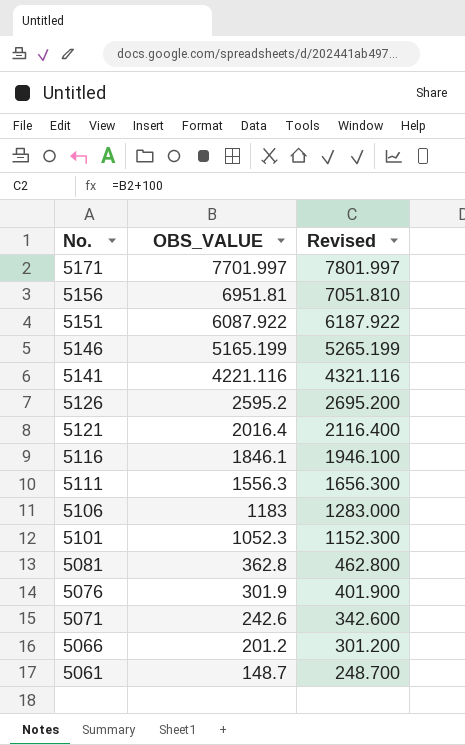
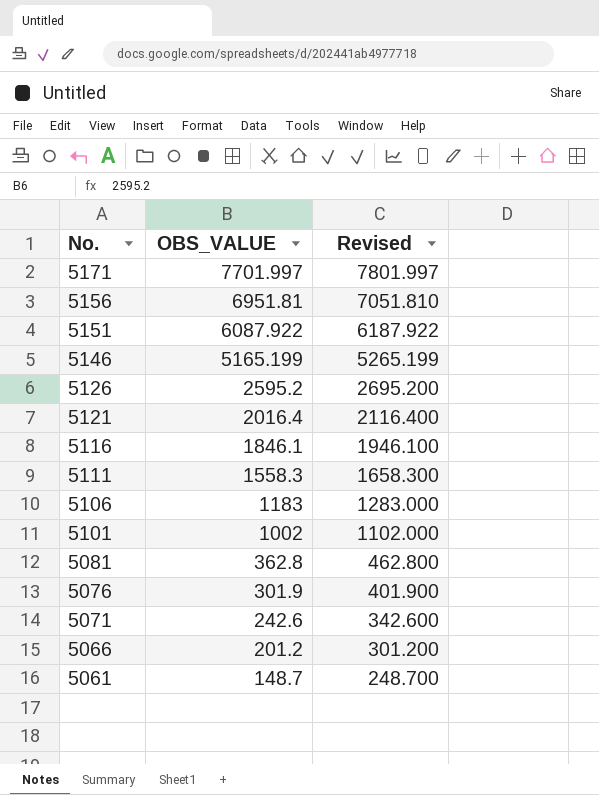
row 5141: 4221.116 | 4321.116 -> none
5111 | OBS_VALUE: 1556.3 -> 1558.3
5111 | Revised: 1656.300 -> 1658.300
5101 | OBS_VALUE: 1052.3 -> 1002
5101 | Revised: 1152.300 -> 1102.000

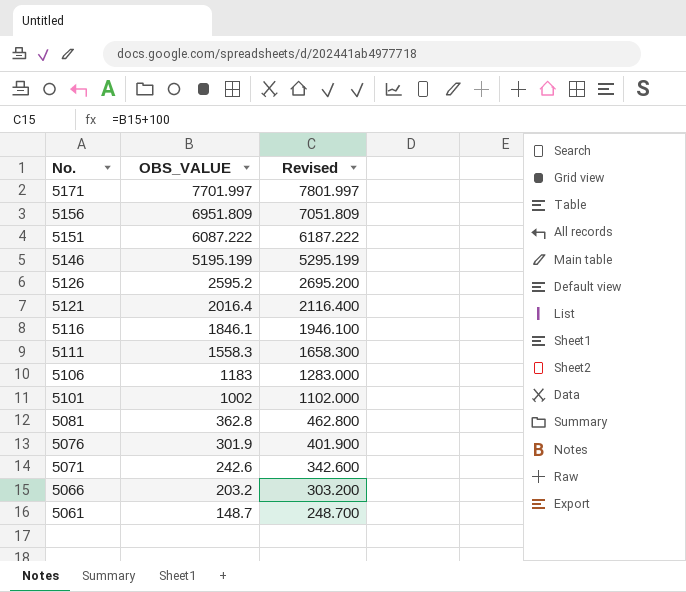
5156 | OBS_VALUE: 6951.81 -> 6951.809
5156 | Revised: 7051.810 -> 7051.809
5151 | OBS_VALUE: 6087.922 -> 6087.222
5151 | Revised: 6187.922 -> 6187.222
5146 | OBS_VALUE: 5165.199 -> 5195.199
5146 | Revised: 5265.199 -> 5295.199
5066 | OBS_VALUE: 201.2 -> 203.2
5066 | Revised: 301.200 -> 303.200

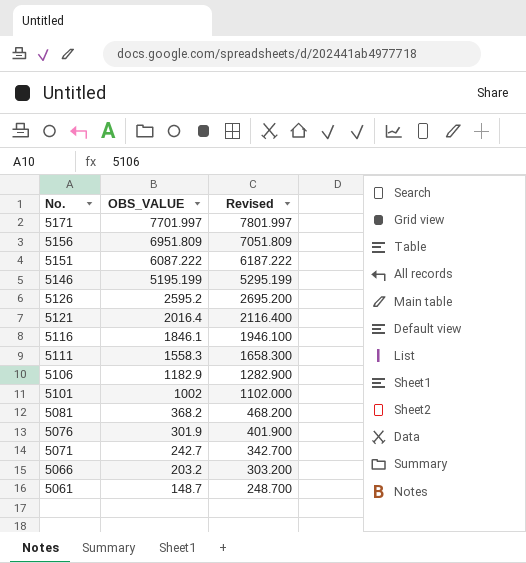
5106 | OBS_VALUE: 1183 -> 1182.9
5106 | Revised: 1283.000 -> 1282.900
5081 | OBS_VALUE: 362.8 -> 368.2
5081 | Revised: 462.800 -> 468.200
5071 | OBS_VALUE: 242.6 -> 242.7
5071 | Revised: 342.600 -> 342.700

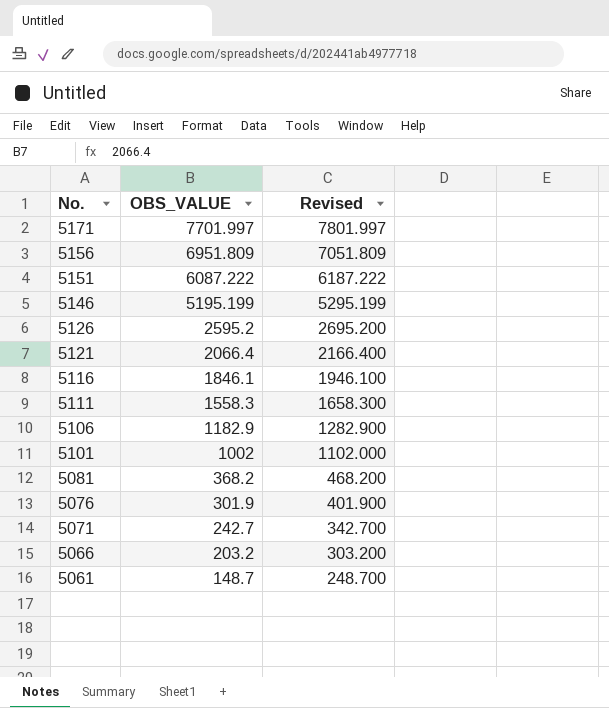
5121 | OBS_VALUE: 2016.4 -> 2066.4
5121 | Revised: 2116.400 -> 2166.400

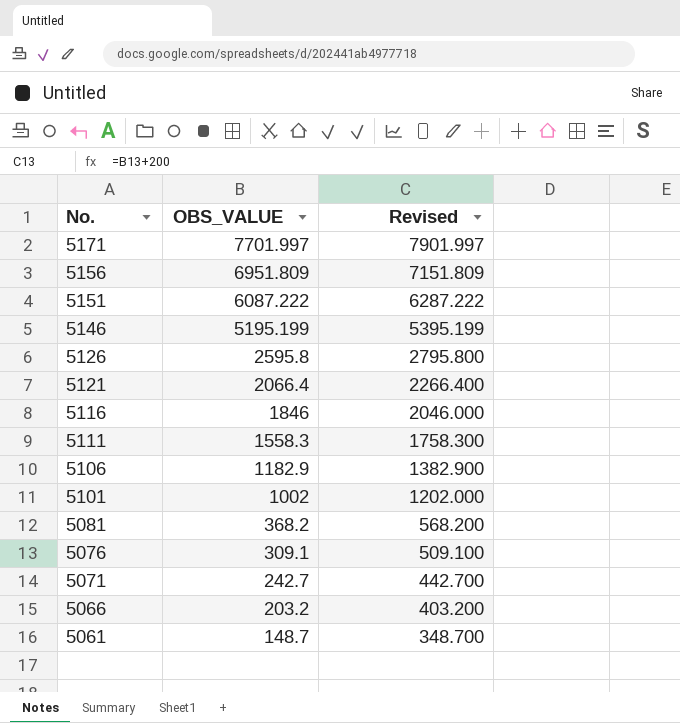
column Revised | formula: [OBS_VALUE] + 100 -> [OBS_VALUE] + 200
5126 | OBS_VALUE: 2595.2 -> 2595.8
5116 | OBS_VALUE: 1846.1 -> 1846
5076 | OBS_VALUE: 301.9 -> 309.1

